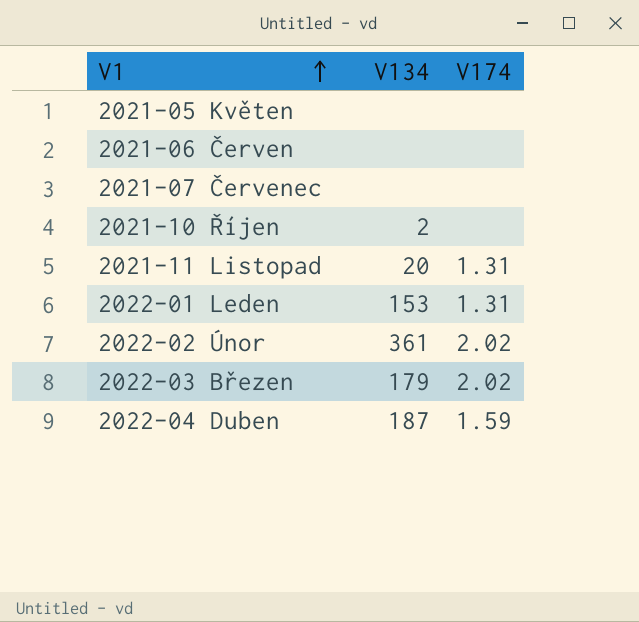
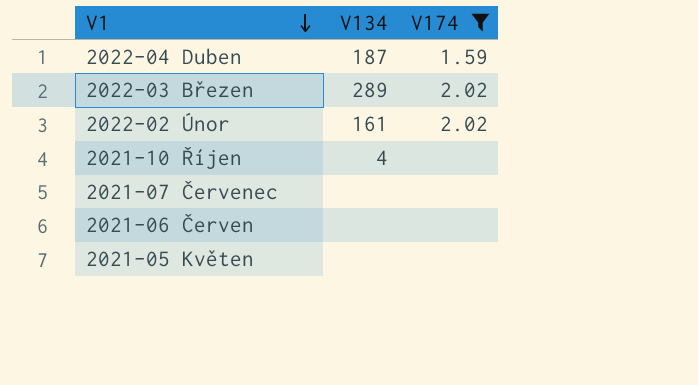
filter: none -> V174 != 1.31
row order: V1 ascending -> V1 descending
2022-03 Březen | V134: 179 -> 289
2022-02 Únor | V134: 361 -> 161
2021-10 Říjen | V134: 2 -> 4

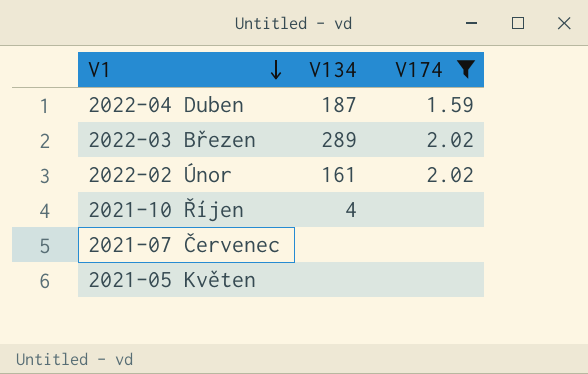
row 2021-06 Červen: none | none -> none

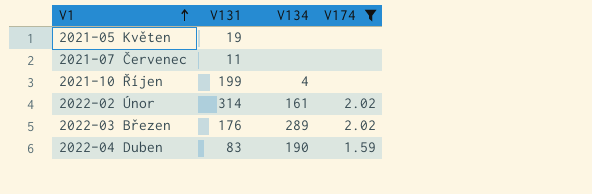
row order: V1 descending -> V1 ascending
column V131 | position: none -> 2
2022-04 Duben | V134: 187 -> 190

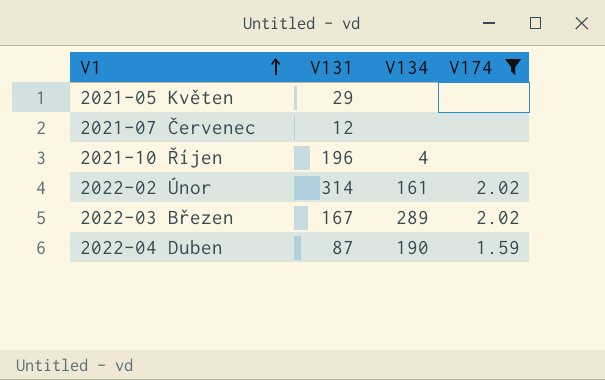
2021-05 Květen | V131: 19 -> 29
2021-07 Červenec | V131: 11 -> 12
2021-10 Říjen | V131: 199 -> 196
2022-03 Březen | V131: 176 -> 167
2022-04 Duben | V131: 83 -> 87

